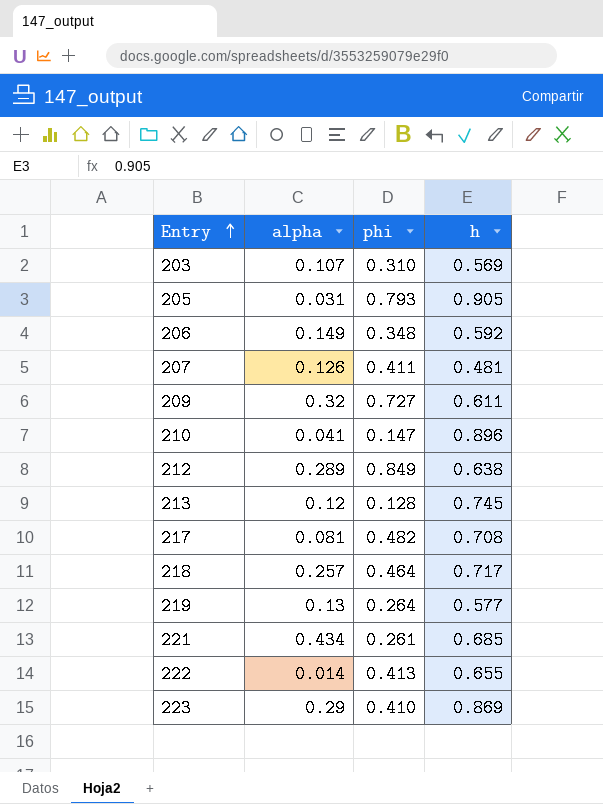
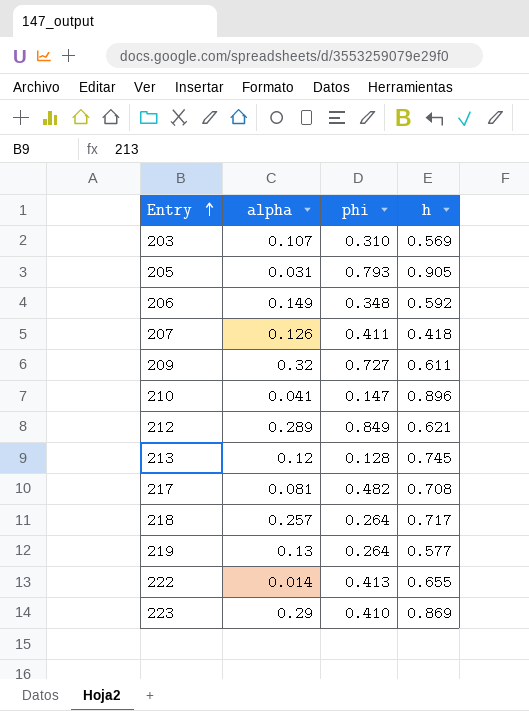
row 221: 0.434 | 0.261 | 0.685 -> none
207 | h: 0.481 -> 0.418
212 | h: 0.638 -> 0.621
218 | phi: 0.464 -> 0.264

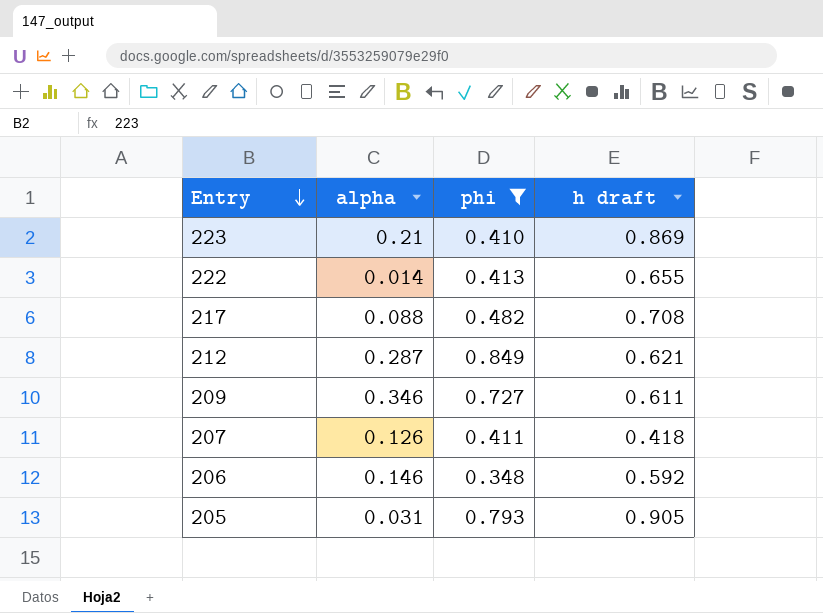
filter: none -> phi >= 0.348
row order: Entry ascending -> Entry descending
column name: h -> h draft
223 | alpha: 0.29 -> 0.21
217 | alpha: 0.081 -> 0.088
212 | alpha: 0.289 -> 0.287
209 | alpha: 0.32 -> 0.346
206 | alpha: 0.149 -> 0.146

